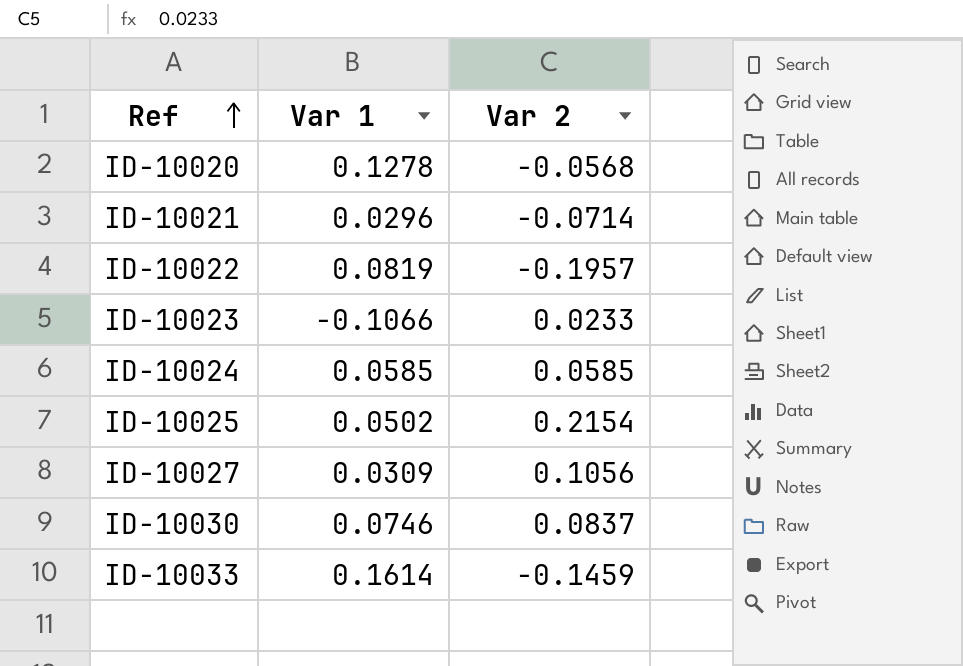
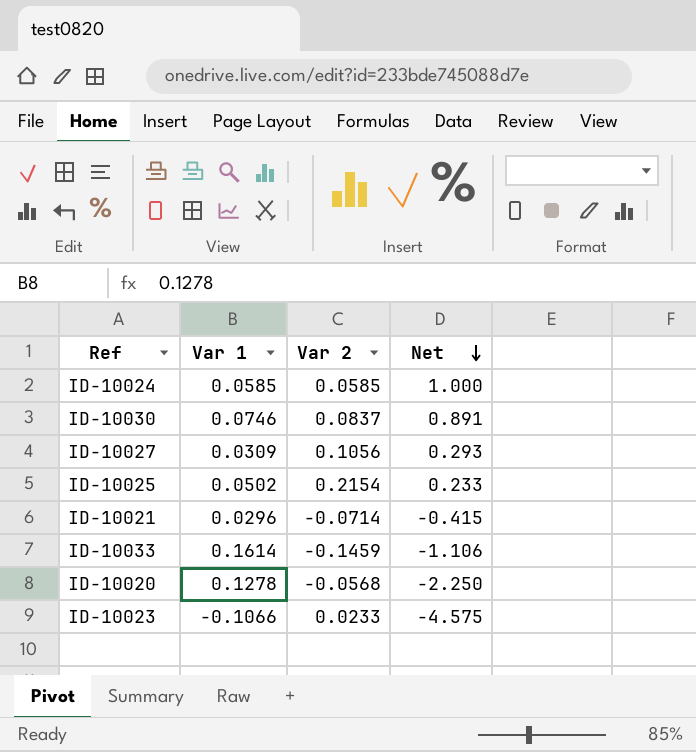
row order: Ref ascending -> Net descending
column Net | formula: none -> [Var 1] / [Var 2]
row ID-10022: 0.0819 | -0.1957 -> none

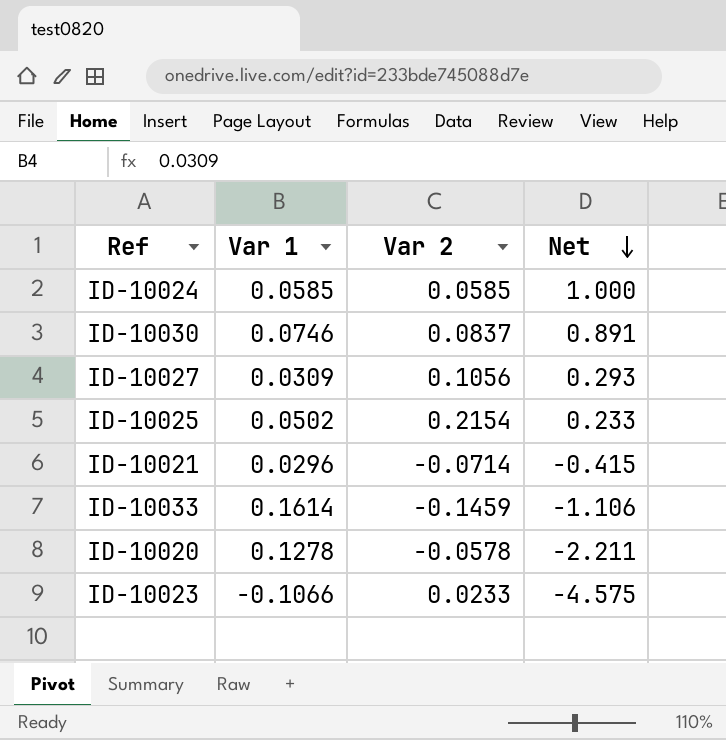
ID-10020 | Var 2: -0.0568 -> -0.0578
ID-10020 | Net: -2.250 -> -2.211

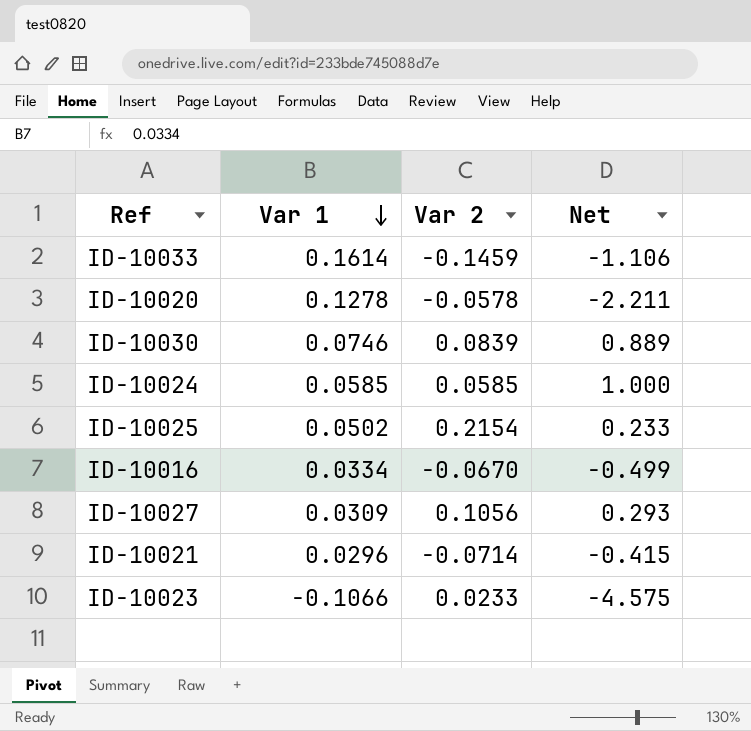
row order: Net descending -> Var 1 descending
ID-10030 | Var 2: 0.0837 -> 0.0839
ID-10030 | Net: 0.891 -> 0.889
row ID-10016: none -> 0.0334 | -0.0670 | -0.499

